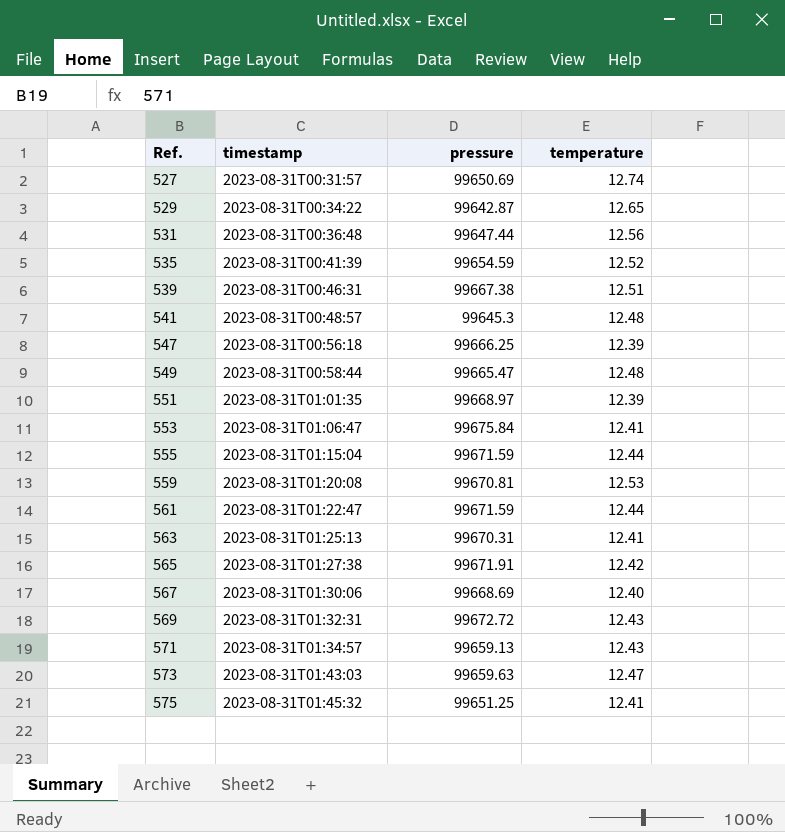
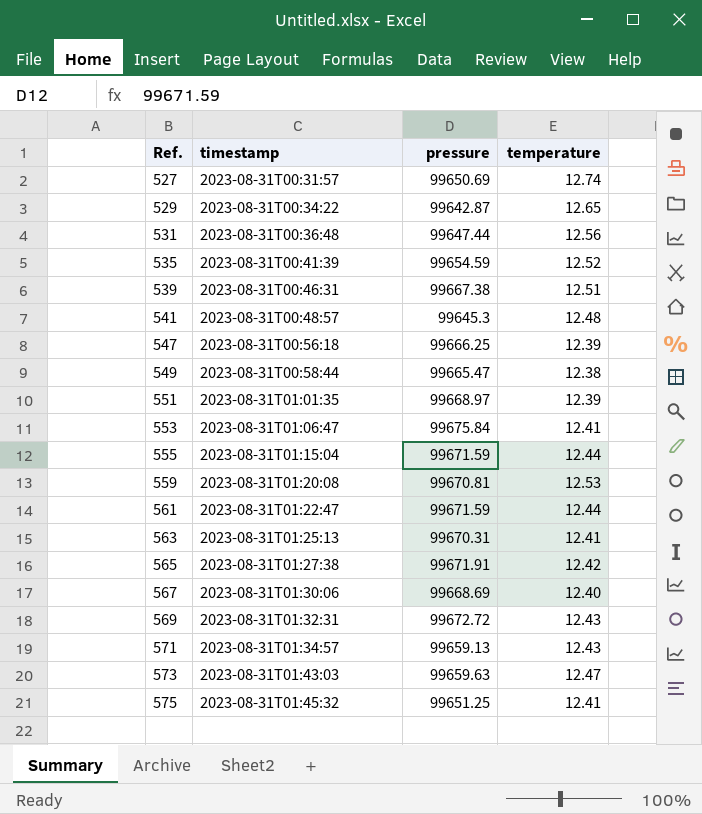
549 | temperature: 12.48 -> 12.38

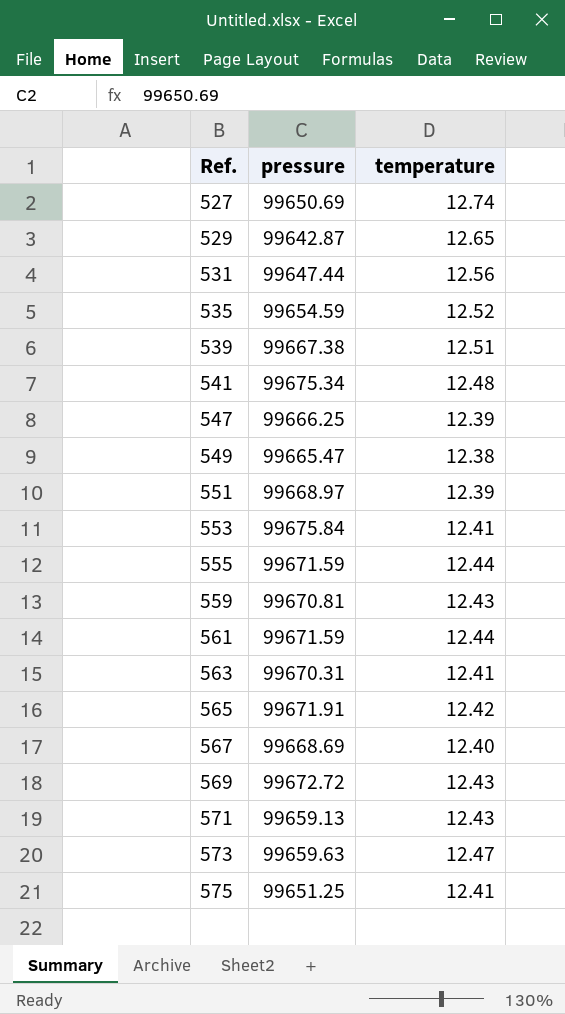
column timestamp | position: 2 -> none
541 | pressure: 99645.3 -> 99675.34
559 | temperature: 12.53 -> 12.43

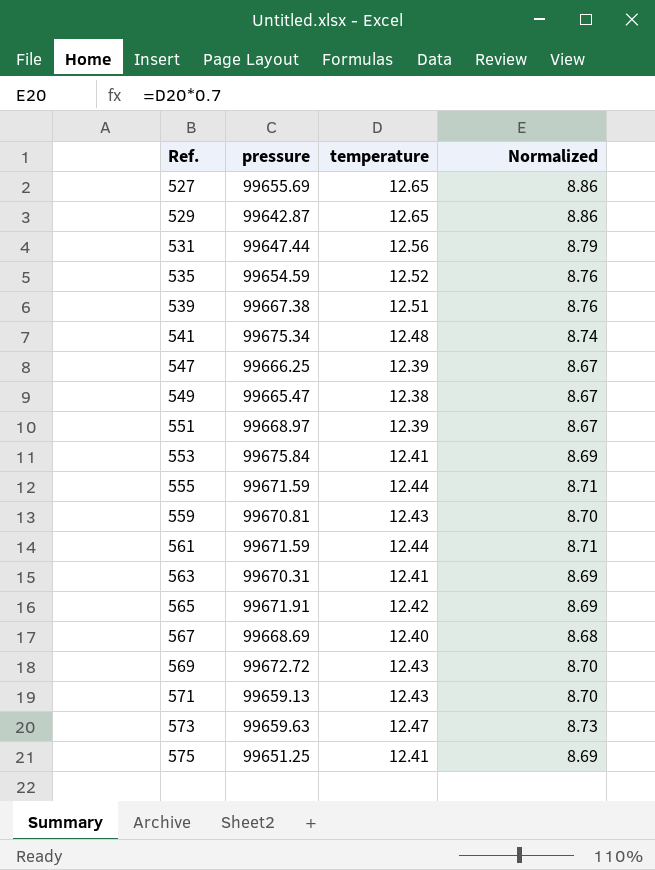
column Normalized | formula: none -> [temperature] * 0.7
527 | pressure: 99650.69 -> 99655.69
527 | temperature: 12.74 -> 12.65

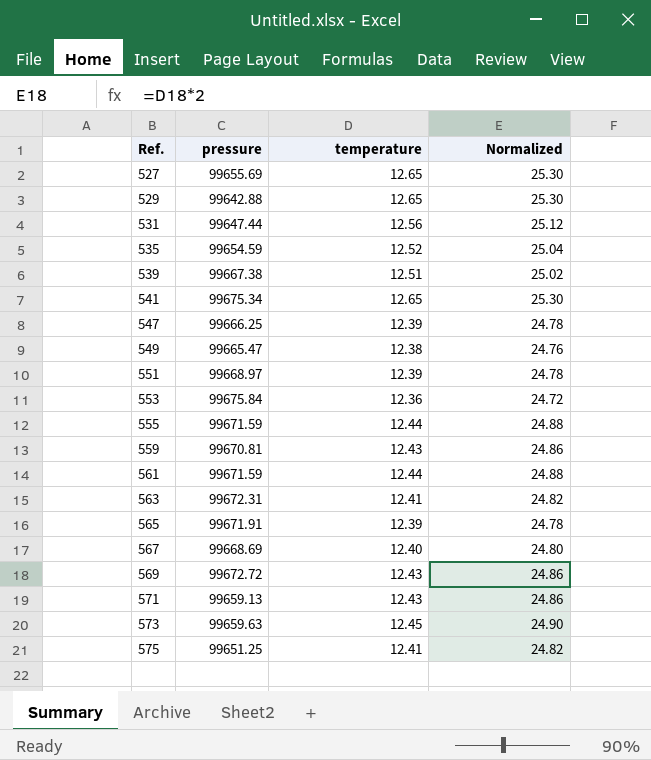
column Normalized | formula: [temperature] * 0.7 -> [temperature] * 2
529 | pressure: 99642.87 -> 99642.88
541 | temperature: 12.48 -> 12.65
553 | temperature: 12.41 -> 12.36
563 | pressure: 99670.31 -> 99672.31
565 | temperature: 12.42 -> 12.39
573 | temperature: 12.47 -> 12.45

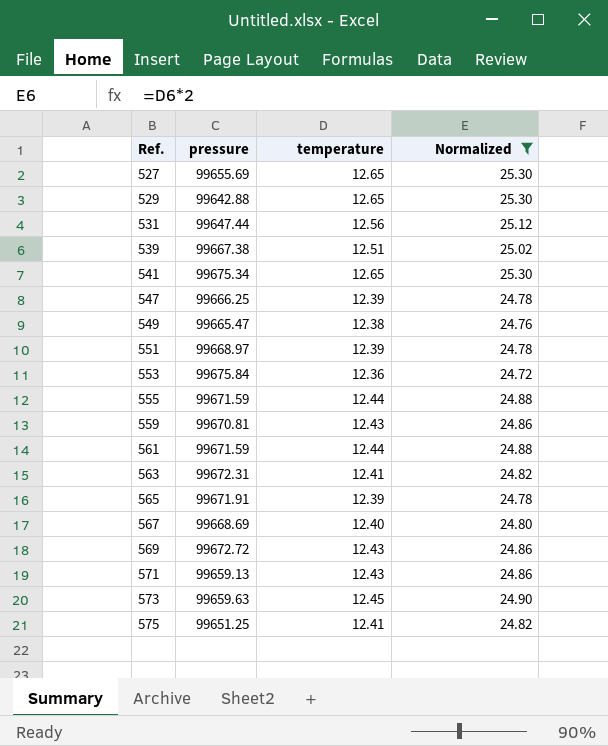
filter: none -> Normalized != 25.04

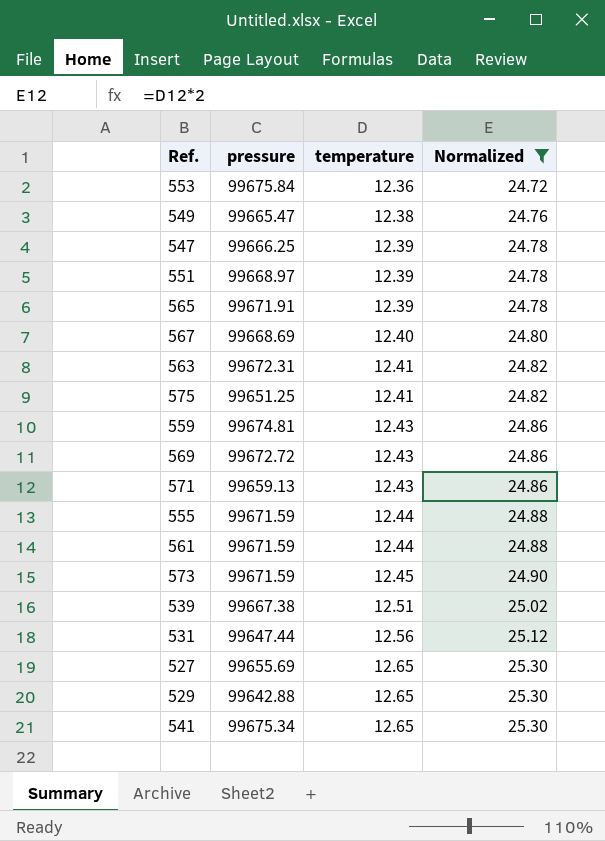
row order: Ref. ascending -> temperature ascending
559 | pressure: 99670.81 -> 99674.81
573 | pressure: 99659.63 -> 99671.59

